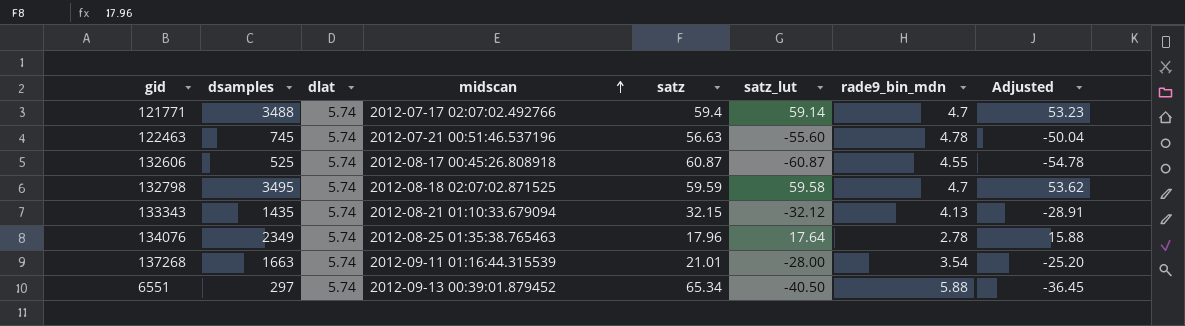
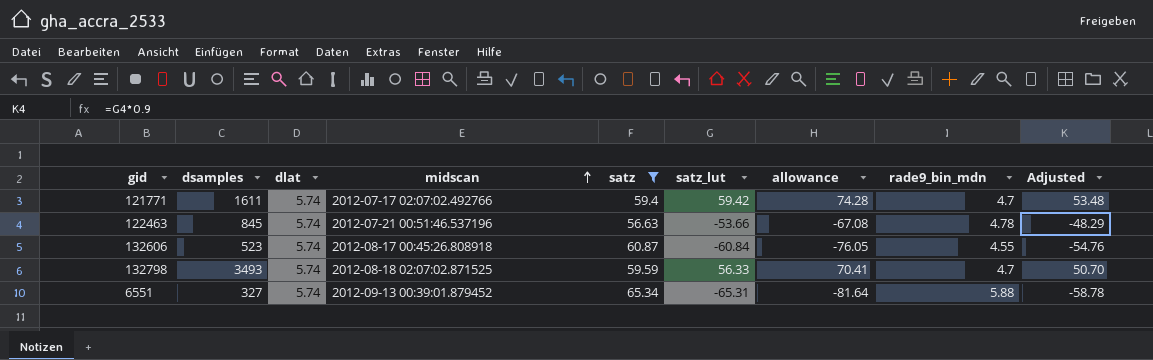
filter: none -> satz >= 56.63
column allowance | formula: none -> [satz_lut] * 1.25
121771 | dsamples: 3488 -> 1611
121771 | satz_lut: 59.14 -> 59.42
121771 | Adjusted: 53.23 -> 53.48
122463 | dsamples: 745 -> 845
122463 | satz_lut: -55.60 -> -53.66
122463 | Adjusted: -50.04 -> -48.29
132606 | dsamples: 525 -> 523
132606 | satz_lut: -60.87 -> -60.84
132606 | Adjusted: -54.78 -> -54.76
132798 | dsamples: 3495 -> 3493
132798 | satz_lut: 59.58 -> 56.33
132798 | Adjusted: 53.62 -> 50.70
6551 | dsamples: 297 -> 327
6551 | satz_lut: -40.50 -> -65.31
6551 | Adjusted: -36.45 -> -58.78

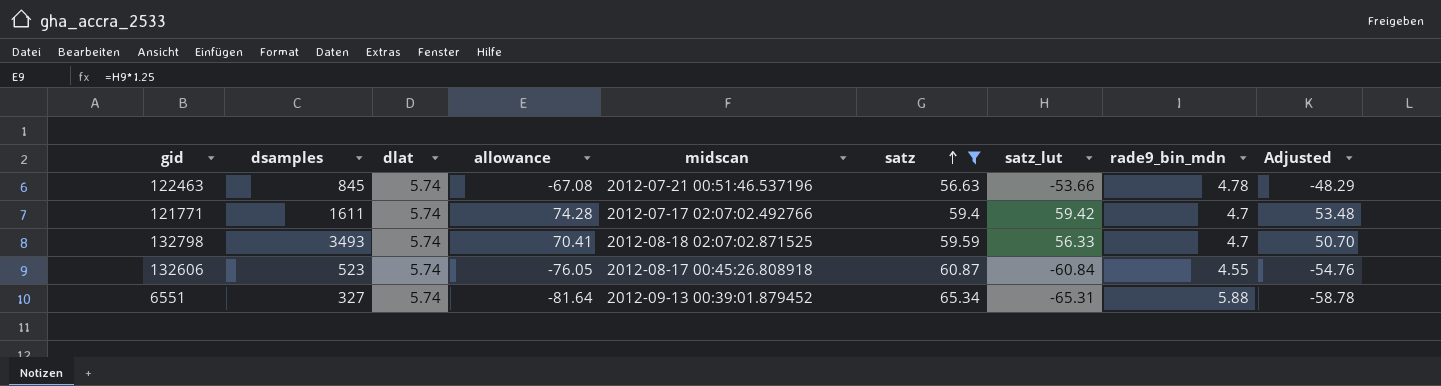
row order: midscan ascending -> satz ascending
column allowance | position: 7 -> 4

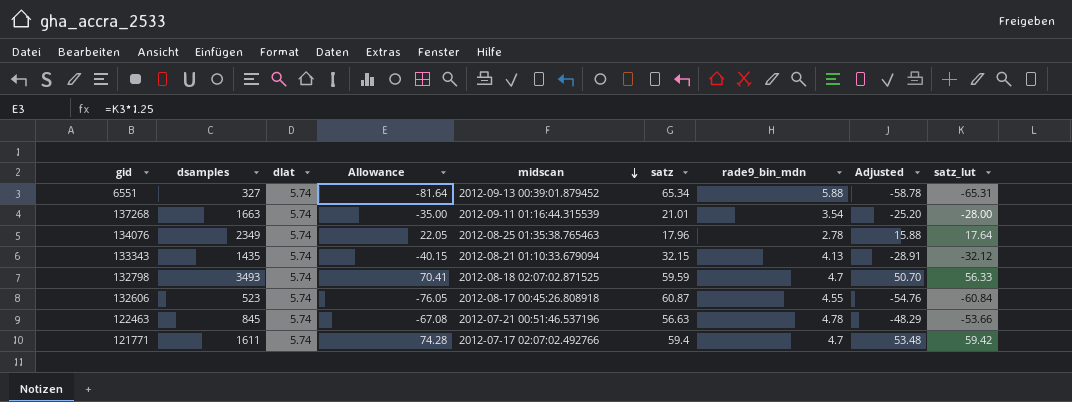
filter: satz >= 56.63 -> none
row order: satz ascending -> midscan descending
column name: allowance -> Allowance
column satz_lut | position: 7 -> 9

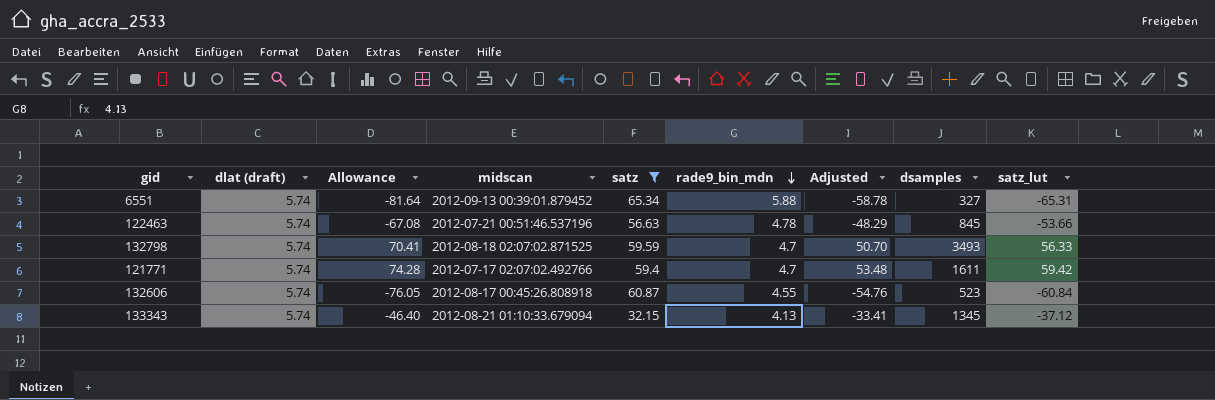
filter: none -> satz >= 32.15
row order: midscan descending -> rade9_bin_mdn descending
column name: dlat -> dlat (draft)
column dsamples | position: 2 -> 8
133343 | Allowance: -40.15 -> -46.40
133343 | Adjusted: -28.91 -> -33.41
133343 | dsamples: 1435 -> 1345
133343 | satz_lut: -32.12 -> -37.12

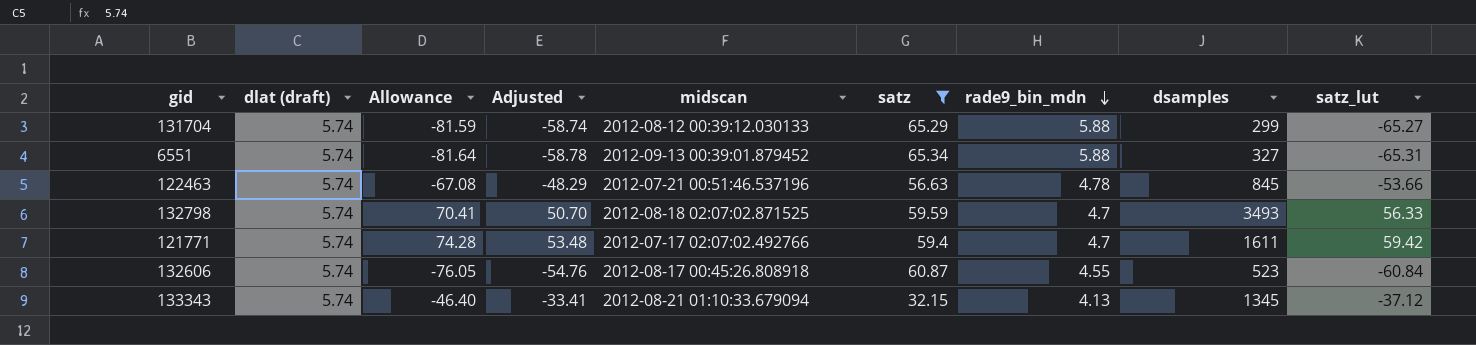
column Adjusted | position: 7 -> 4
row 131704: none -> 5.74 | -81.59 | -58.74 | 2012-08-12 00:39:12.030133 | 65.29 | 5.88 | 299 | -65.27

